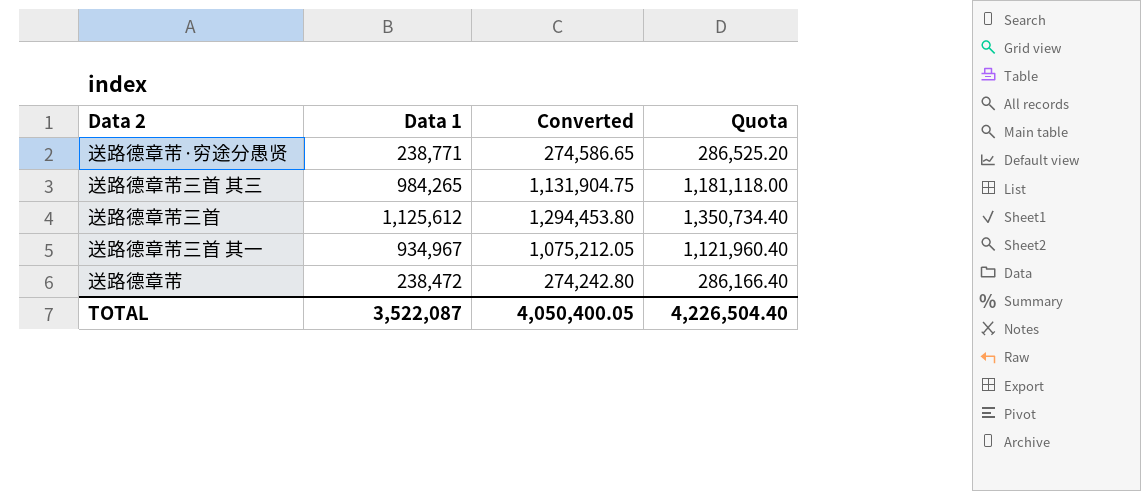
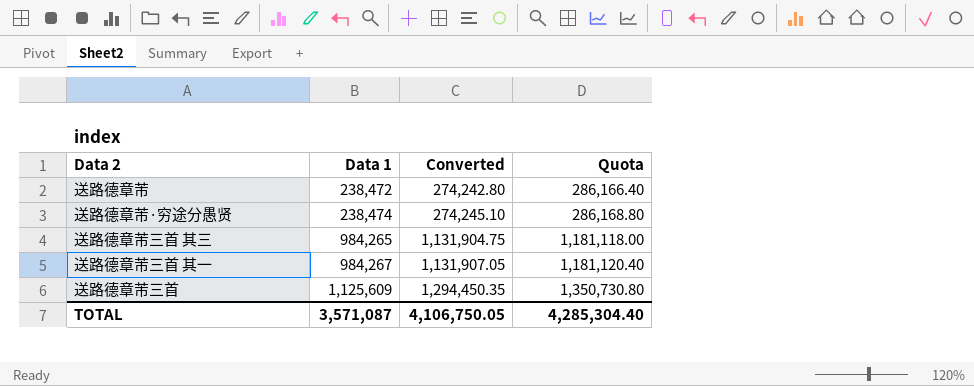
row order: none -> Data 1 ascending
送路德章芾·穷途分愚贤 | Data 1: 238,771 -> 238,474
送路德章芾·穷途分愚贤 | Converted: 274,586.65 -> 274,245.10
送路德章芾·穷途分愚贤 | Quota: 286,525.20 -> 286,168.80
送路德章芾三首 其一 | Data 1: 934,967 -> 984,267
送路德章芾三首 其一 | Converted: 1,075,212.05 -> 1,131,907.05
送路德章芾三首 其一 | Quota: 1,121,960.40 -> 1,181,120.40
送路德章芾三首 | Data 1: 1,125,612 -> 1,125,609
送路德章芾三首 | Converted: 1,294,453.80 -> 1,294,450.35
送路德章芾三首 | Quota: 1,350,734.40 -> 1,350,730.80
TOTAL | Data 1: 3,522,087 -> 3,571,087
TOTAL | Converted: 4,050,400.05 -> 4,106,750.05
TOTAL | Quota: 4,226,504.40 -> 4,285,304.40

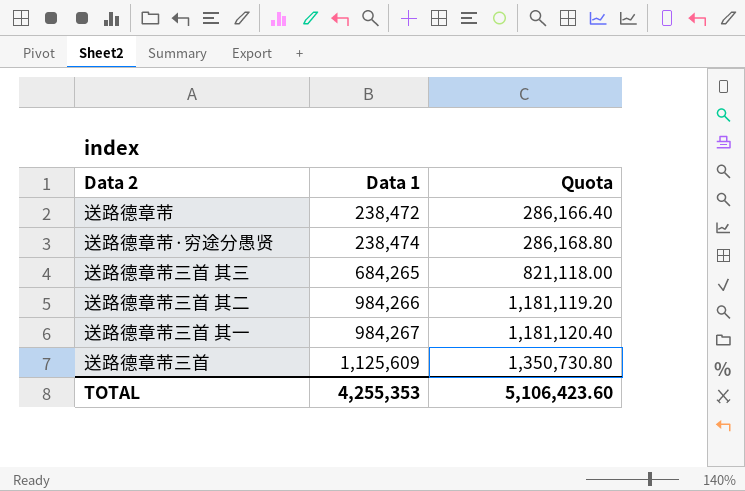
column Converted | formula: [Data 1] * 1.15 -> none
送路德章芾三首 其三 | Data 1: 984,265 -> 684,265
送路德章芾三首 其三 | Quota: 1,181,118.00 -> 821,118.00
row 送路德章芾三首 其二: none -> 984,266 | 1,181,119.20
TOTAL | Data 1: 3,571,087 -> 4,255,353
TOTAL | Quota: 4,285,304.40 -> 5,106,423.60

